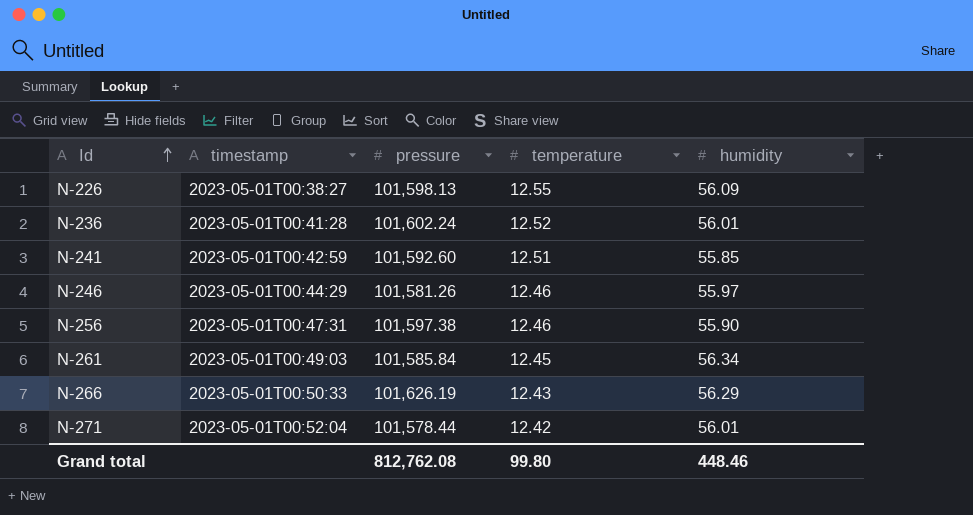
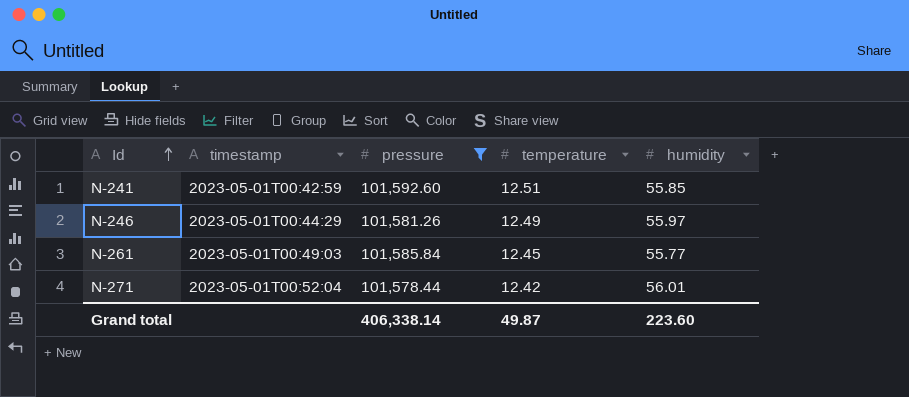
filter: none -> pressure <= 101,592.60
N-246 | temperature: 12.46 -> 12.49
N-261 | humidity: 56.34 -> 55.77
Grand total | pressure: 812,762.08 -> 406,338.14
Grand total | temperature: 99.80 -> 49.87
Grand total | humidity: 448.46 -> 223.60

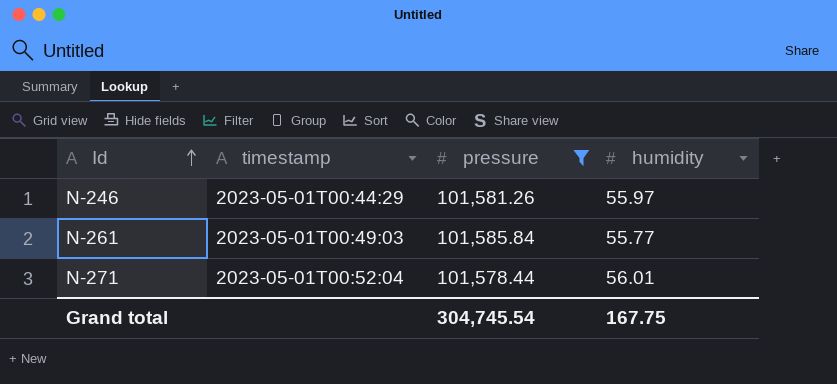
column temperature | position: 4 -> none
row N-241: 2023-05-01T00:42:59 | 101,592.60 | 12.51 | 55.85 -> none
Grand total | pressure: 406,338.14 -> 304,745.54
Grand total | humidity: 223.60 -> 167.75

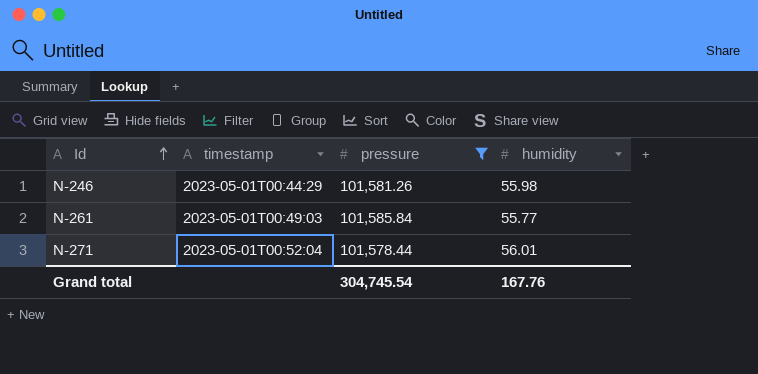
N-246 | humidity: 55.97 -> 55.98
Grand total | humidity: 167.75 -> 167.76

